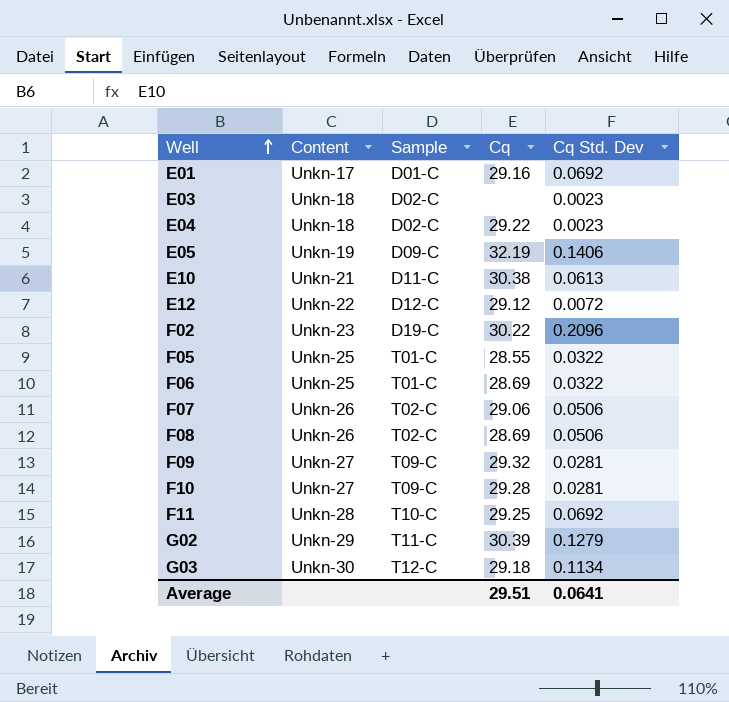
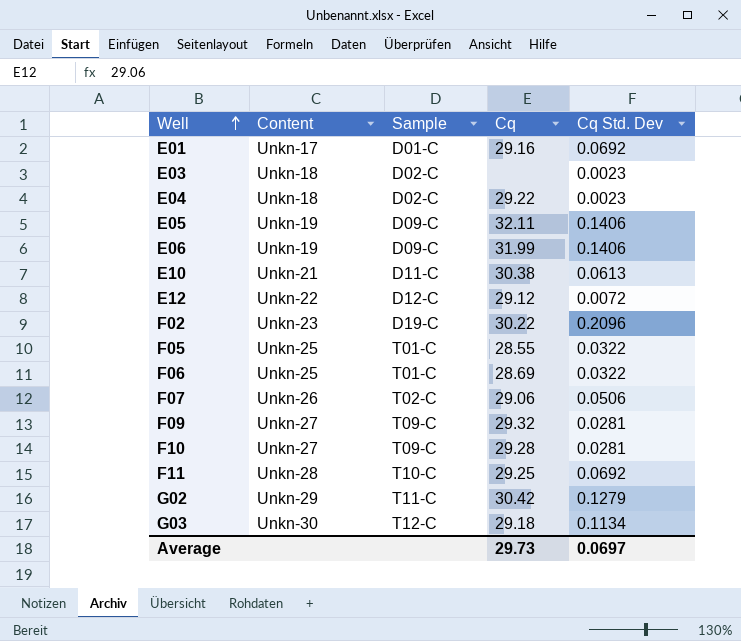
row F08: Unkn-26 | T02-C | 28.69 | 0.0506 -> none
E05 | Cq: 32.19 -> 32.11
row E06: none -> Unkn-19 | D09-C | 31.99 | 0.1406
G02 | Cq: 30.39 -> 30.42
Average | Cq: 29.51 -> 29.73
Average | Cq Std. Dev: 0.0641 -> 0.0697

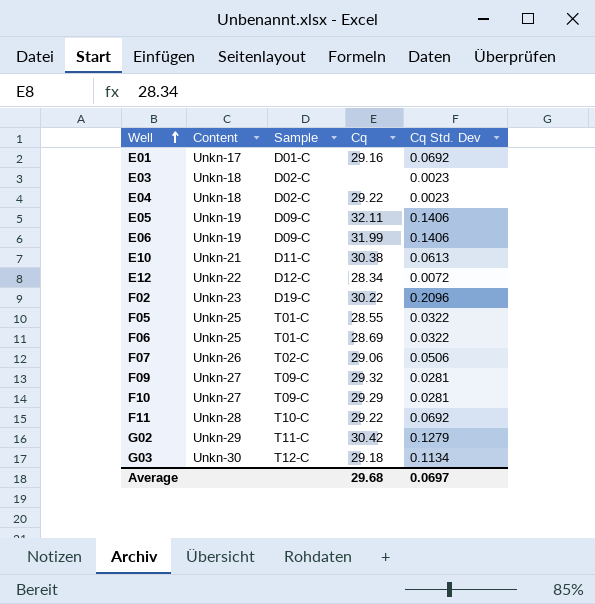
E12 | Cq: 29.12 -> 28.34
F10 | Cq: 29.28 -> 29.29
F11 | Cq: 29.25 -> 29.22
Average | Cq: 29.73 -> 29.68

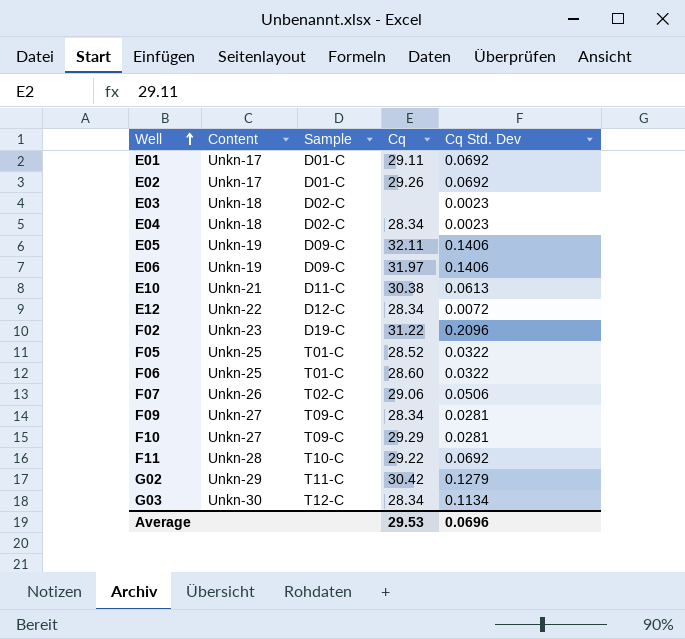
E01 | Cq: 29.16 -> 29.11
row E02: none -> Unkn-17 | D01-C | 29.26 | 0.0692
E04 | Cq: 29.22 -> 28.34
E06 | Cq: 31.99 -> 31.97
F02 | Cq: 30.22 -> 31.22
F05 | Cq: 28.55 -> 28.52
F06 | Cq: 28.69 -> 28.60
F09 | Cq: 29.32 -> 28.34
G03 | Cq: 29.18 -> 28.34
Average | Cq: 29.68 -> 29.53
Average | Cq Std. Dev: 0.0697 -> 0.0696

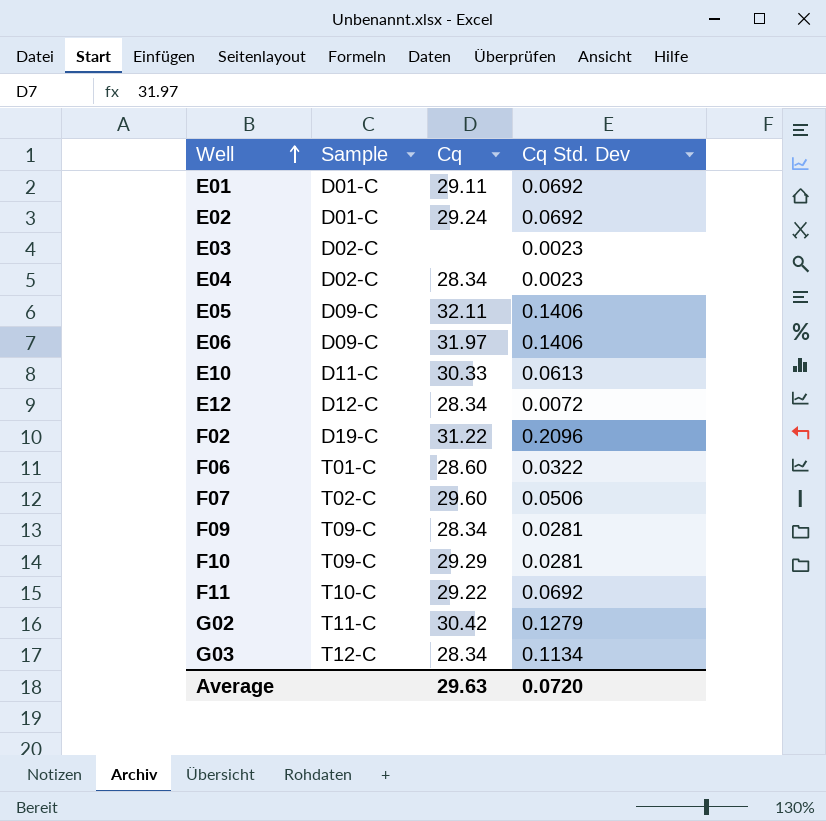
column Content | position: 2 -> none
row F05: Unkn-25 | T01-C | 28.52 | 0.0322 -> none
E02 | Cq: 29.26 -> 29.24
E10 | Cq: 30.38 -> 30.33
F07 | Cq: 29.06 -> 29.60
Average | Cq: 29.53 -> 29.63
Average | Cq Std. Dev: 0.0696 -> 0.0720

